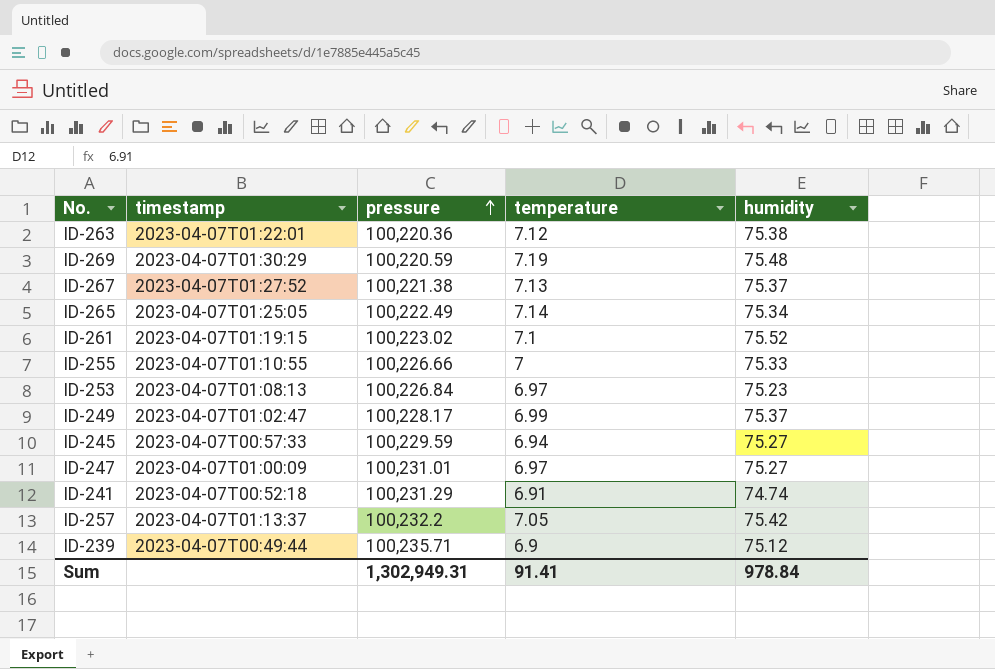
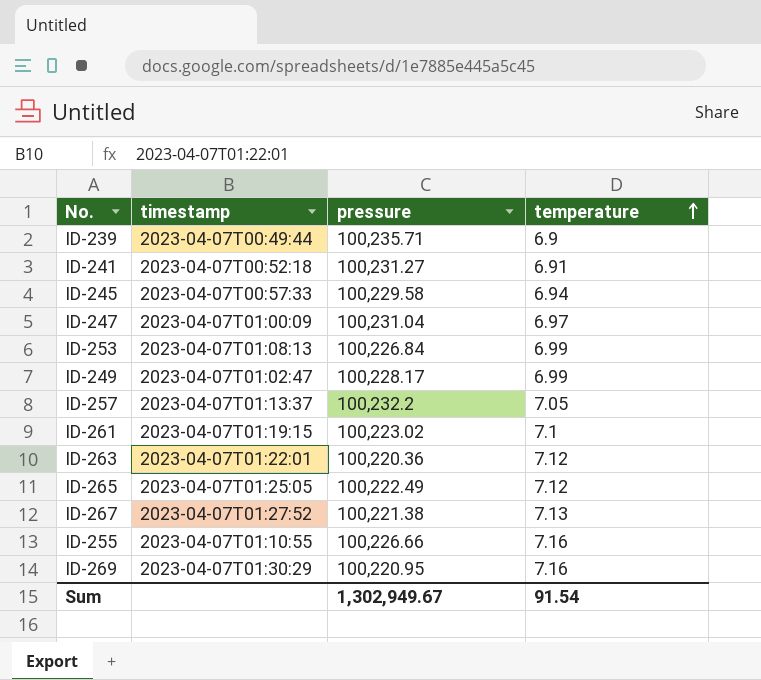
row order: pressure ascending -> temperature ascending
column humidity | position: 5 -> none
ID-241 | pressure: 100,231.29 -> 100,231.27
ID-245 | pressure: 100,229.59 -> 100,229.58
ID-247 | pressure: 100,231.01 -> 100,231.04
ID-253 | temperature: 6.97 -> 6.99
ID-265 | temperature: 7.14 -> 7.12
ID-255 | temperature: 7 -> 7.16
ID-269 | pressure: 100,220.59 -> 100,220.95
ID-269 | temperature: 7.19 -> 7.16
Sum | pressure: 1,302,949.31 -> 1,302,949.67
Sum | temperature: 91.41 -> 91.54

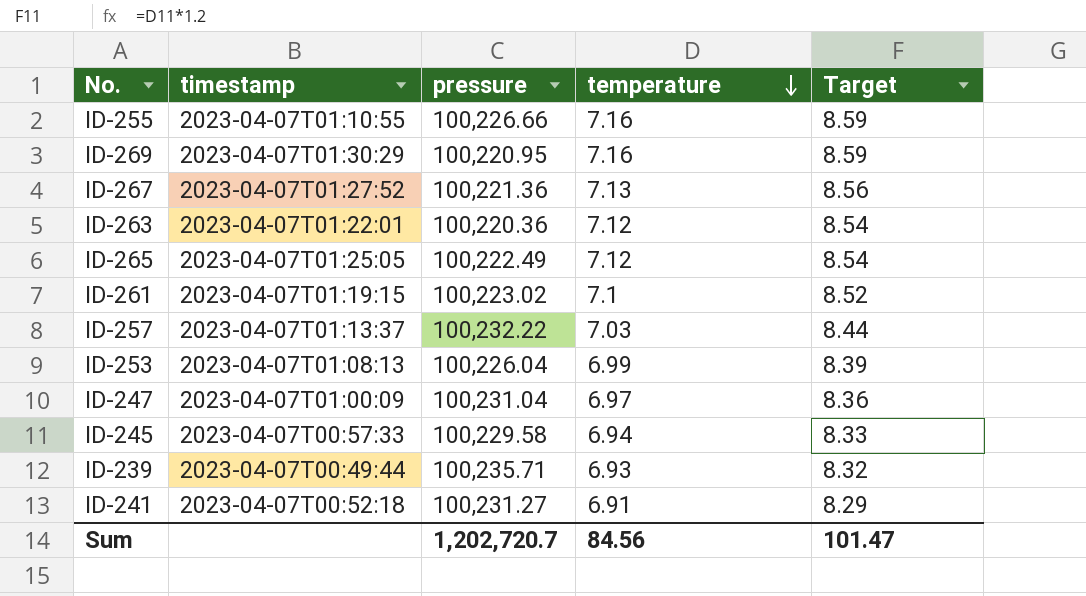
row order: temperature ascending -> temperature descending
column Target | formula: none -> [temperature] * 1.2
row ID-249: 2023-04-07T01:02:47 | 100,228.17 | 6.99 -> none
ID-267 | pressure: 100,221.38 -> 100,221.36
ID-257 | pressure: 100,232.2 -> 100,232.22
ID-257 | temperature: 7.05 -> 7.03
ID-253 | pressure: 100,226.84 -> 100,226.04
ID-239 | temperature: 6.9 -> 6.93
Sum | pressure: 1,302,949.67 -> 1,202,720.7
Sum | temperature: 91.54 -> 84.56

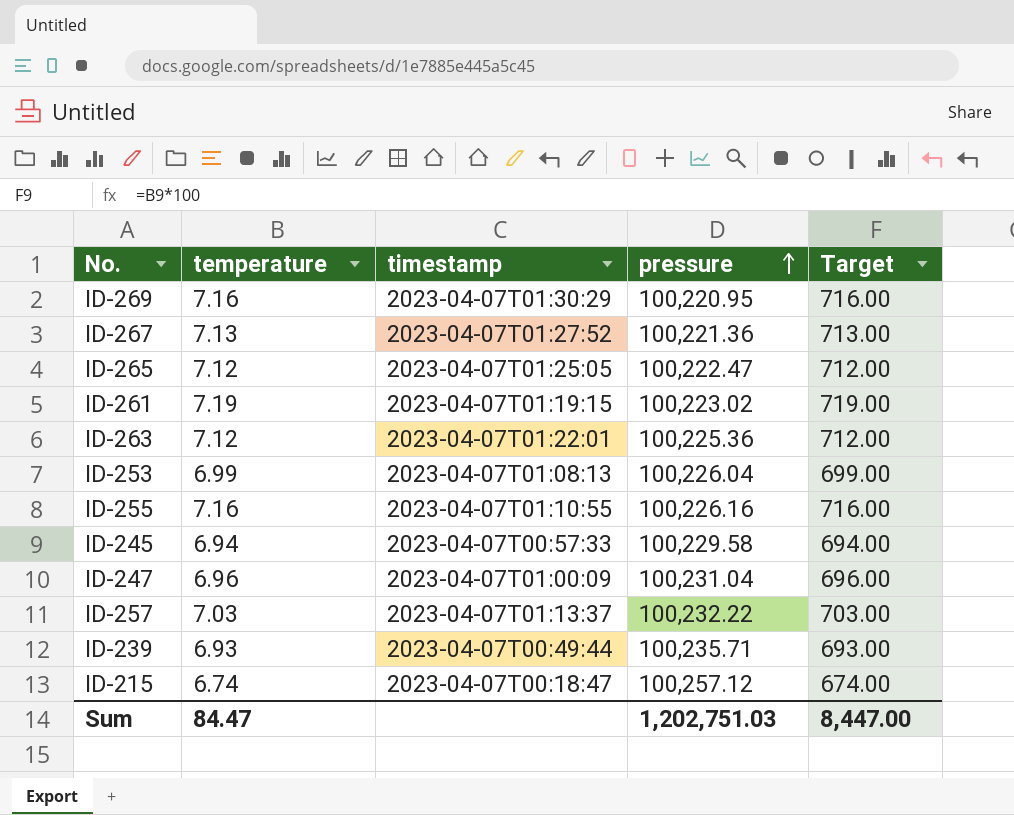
row order: temperature descending -> pressure ascending
column temperature | position: 4 -> 2
column Target | formula: [temperature] * 1.2 -> [temperature] * 100
row ID-241: 2023-04-07T00:52:18 | 100,231.27 | 6.91 | 8.29 -> none
ID-265 | pressure: 100,222.49 -> 100,222.47
ID-261 | temperature: 7.1 -> 7.19
ID-263 | pressure: 100,220.36 -> 100,225.36
ID-255 | pressure: 100,226.66 -> 100,226.16
ID-247 | temperature: 6.97 -> 6.96
row ID-215: none -> 6.74 | 2023-04-07T00:18:47 | 100,257.12 | 674.00
Sum | temperature: 84.56 -> 84.47
Sum | pressure: 1,202,720.7 -> 1,202,751.03
Sum | Target: 101.47 -> 8,447.00

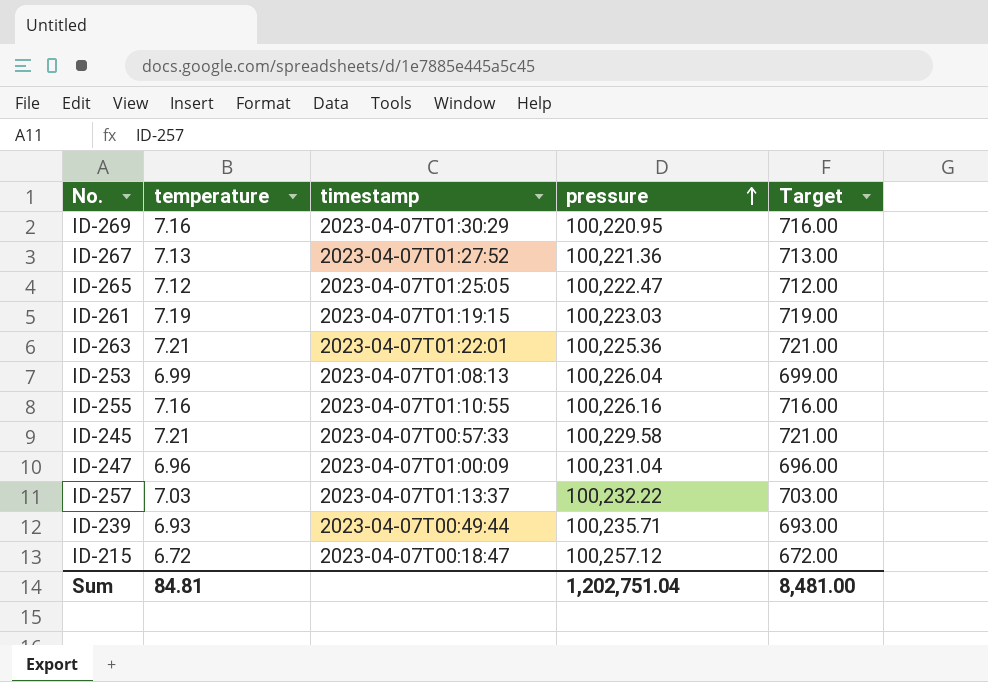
ID-261 | pressure: 100,223.02 -> 100,223.03
ID-263 | temperature: 7.12 -> 7.21
ID-263 | Target: 712.00 -> 721.00
ID-245 | temperature: 6.94 -> 7.21
ID-245 | Target: 694.00 -> 721.00
ID-215 | temperature: 6.74 -> 6.72
ID-215 | Target: 674.00 -> 672.00
Sum | temperature: 84.47 -> 84.81
Sum | pressure: 1,202,751.03 -> 1,202,751.04
Sum | Target: 8,447.00 -> 8,481.00

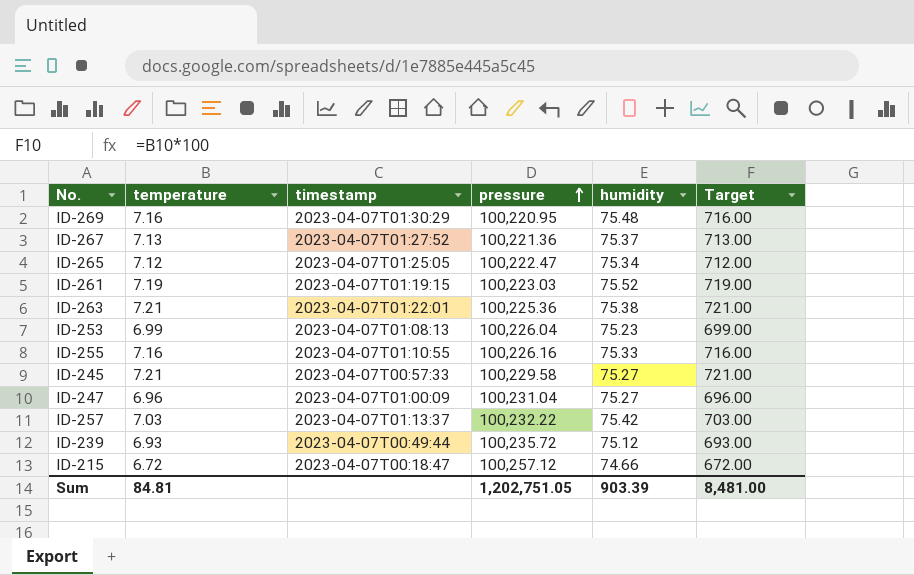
column humidity | position: none -> 5
ID-239 | pressure: 100,235.71 -> 100,235.72
Sum | pressure: 1,202,751.04 -> 1,202,751.05

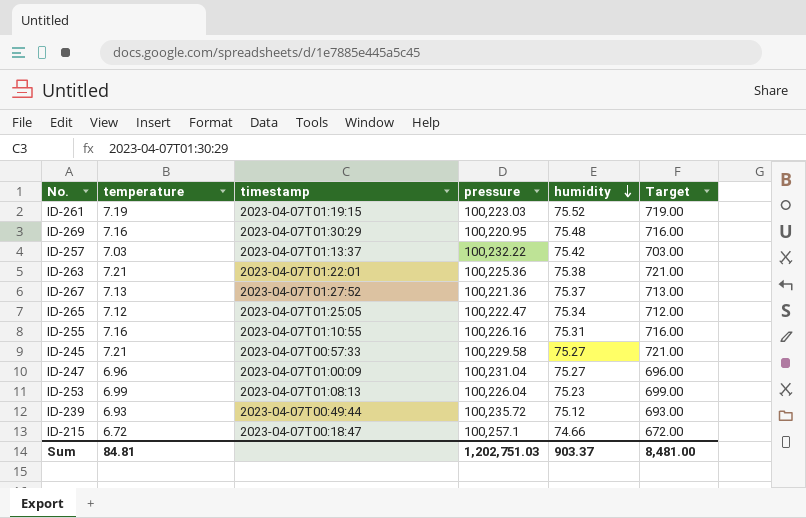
row order: pressure ascending -> humidity descending
ID-255 | humidity: 75.33 -> 75.31
ID-215 | pressure: 100,257.12 -> 100,257.1
Sum | pressure: 1,202,751.05 -> 1,202,751.03
Sum | humidity: 903.39 -> 903.37

